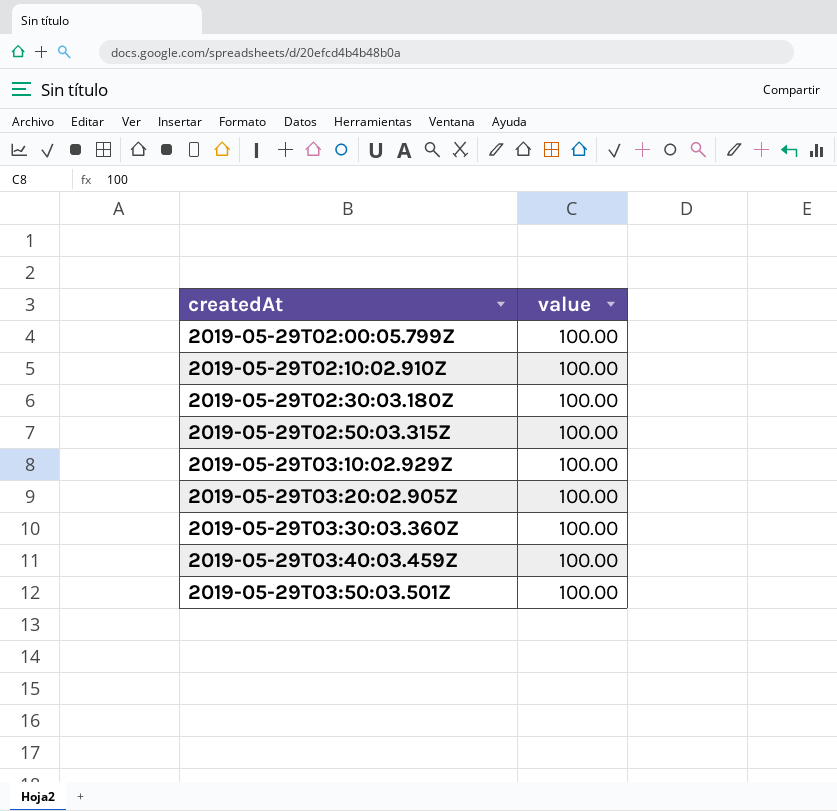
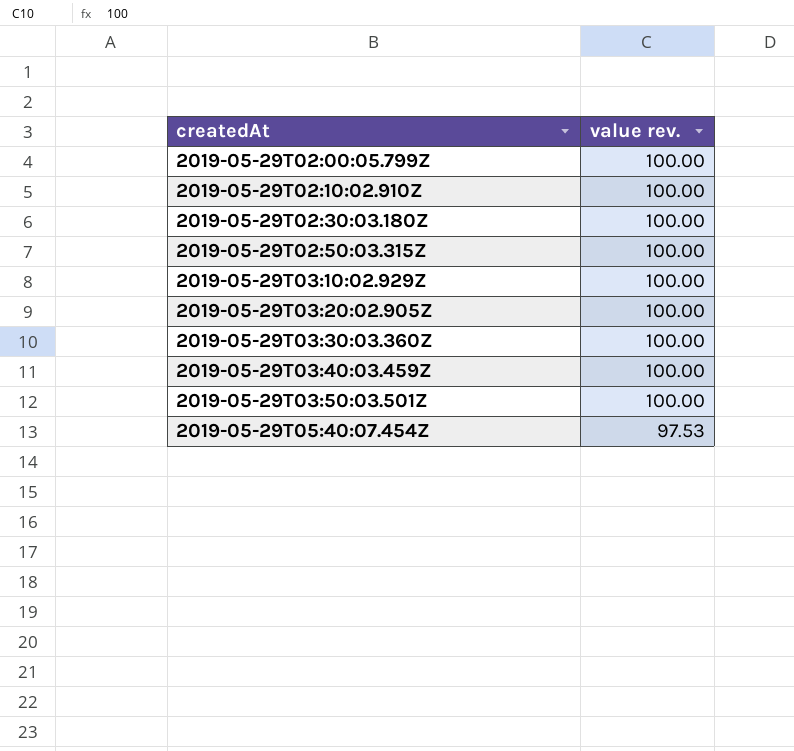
column name: value -> value rev.
row 2019-05-29T05:40:07.454Z: none -> 97.53

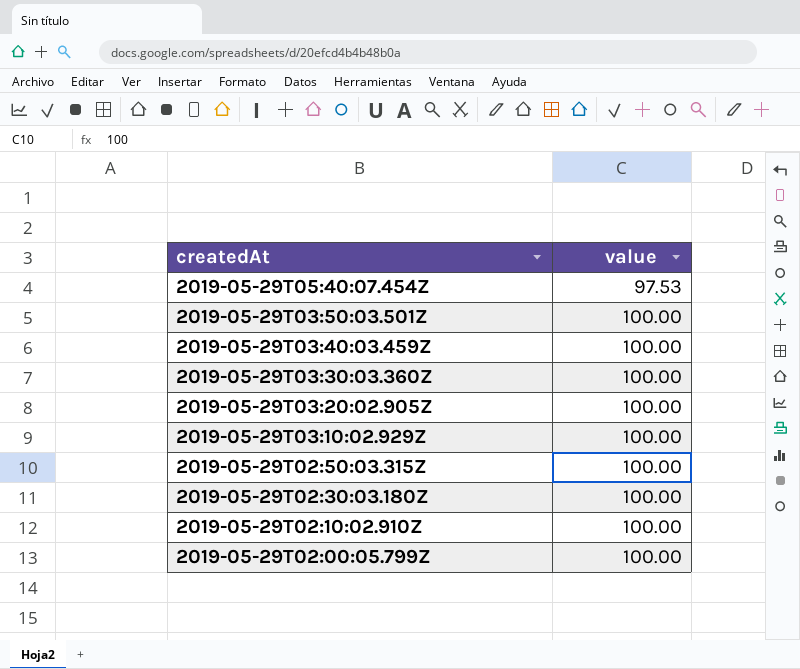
row order: createdAt ascending -> createdAt descending
column name: value rev. -> value

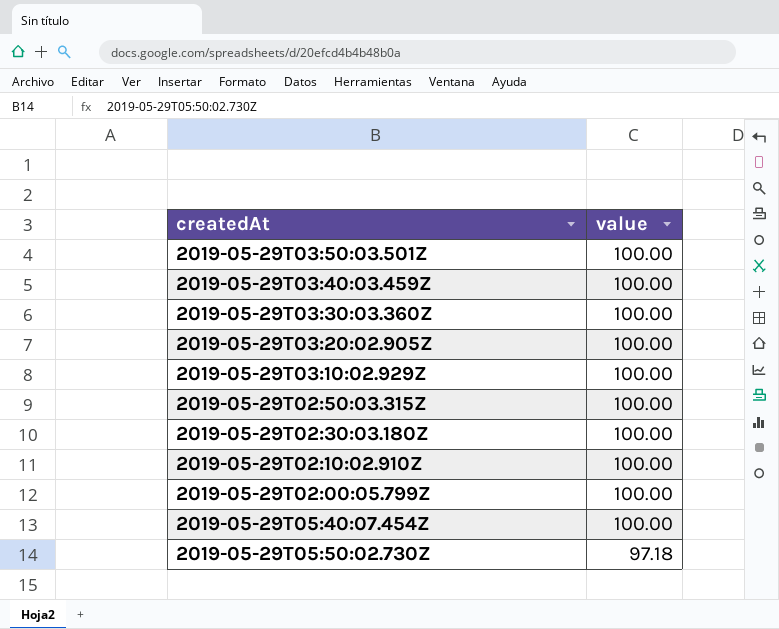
row order: createdAt descending -> value descending
2019-05-29T05:40:07.454Z | value: 97.53 -> 100.00
row 2019-05-29T05:50:02.730Z: none -> 97.18

